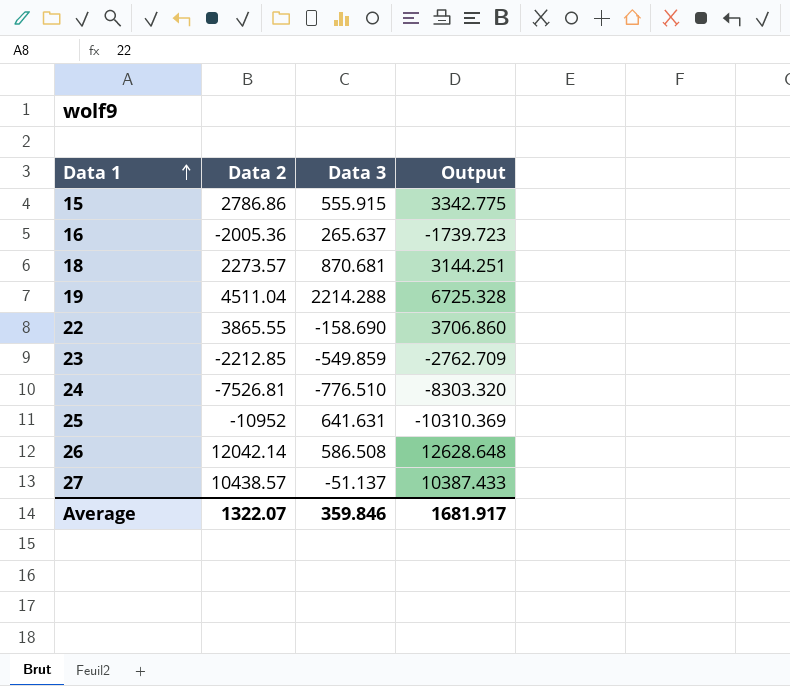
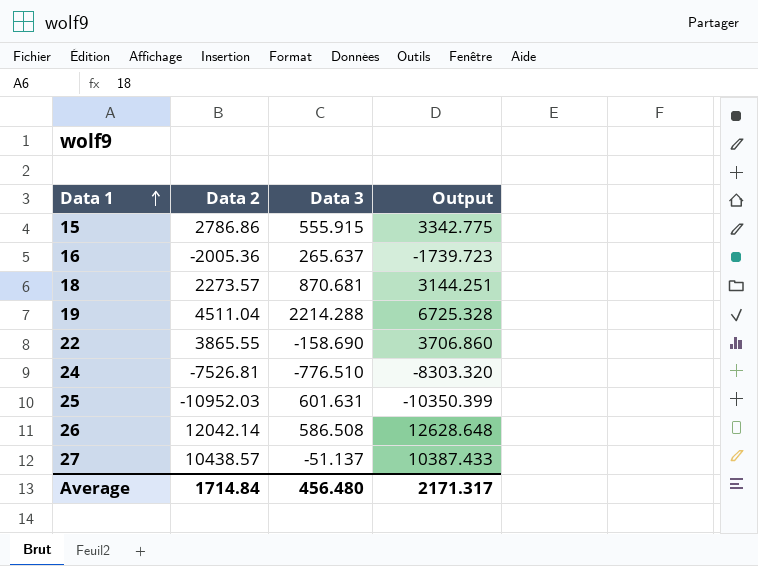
row 23: -2212.85 | -549.859 | -2762.709 -> none
25 | Data 2: -10952 -> -10952.03
25 | Data 3: 641.631 -> 601.631
25 | Output: -10310.369 -> -10350.399
Average | Data 2: 1322.07 -> 1714.84
Average | Data 3: 359.846 -> 456.480
Average | Output: 1681.917 -> 2171.317

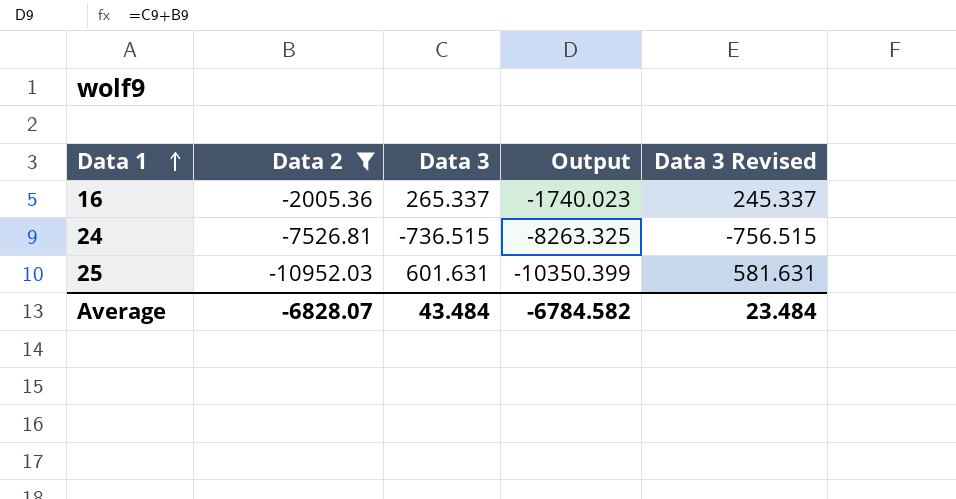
filter: none -> Data 2 <= -2005.36
column Data 3 Revised | formula: none -> [Data 3] - 20
16 | Data 3: 265.637 -> 265.337
16 | Output: -1739.723 -> -1740.023
24 | Data 3: -776.510 -> -736.515
24 | Output: -8303.320 -> -8263.325
Average | Data 2: 1714.84 -> -6828.07
Average | Data 3: 456.480 -> 43.484
Average | Output: 2171.317 -> -6784.582

